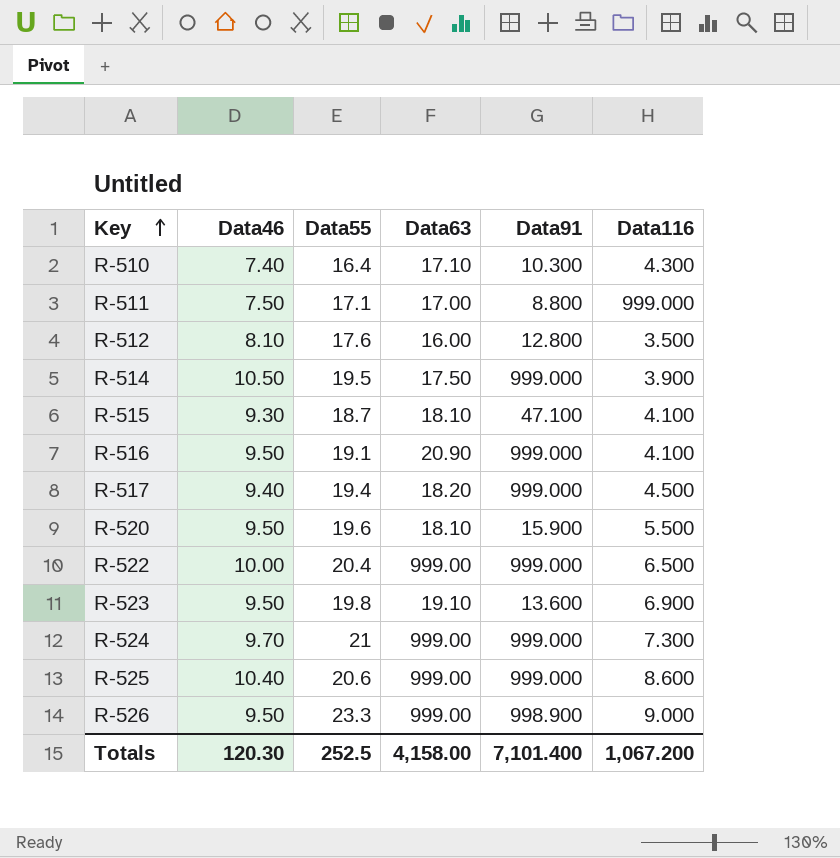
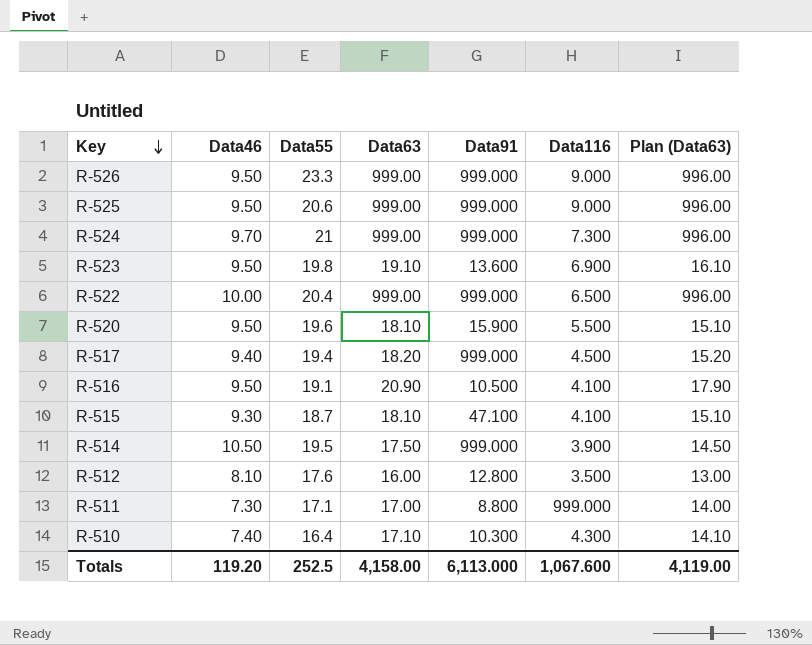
row order: Key ascending -> Key descending
column Plan (Data63) | formula: none -> [Data63] - 3
R-526 | Data91: 998.900 -> 999.000
R-525 | Data46: 10.40 -> 9.50
R-525 | Data116: 8.600 -> 9.000
R-516 | Data91: 999.000 -> 10.500
R-511 | Data46: 7.50 -> 7.30
Totals | Data46: 120.30 -> 119.20
Totals | Data91: 7,101.400 -> 6,113.000
Totals | Data116: 1,067.200 -> 1,067.600

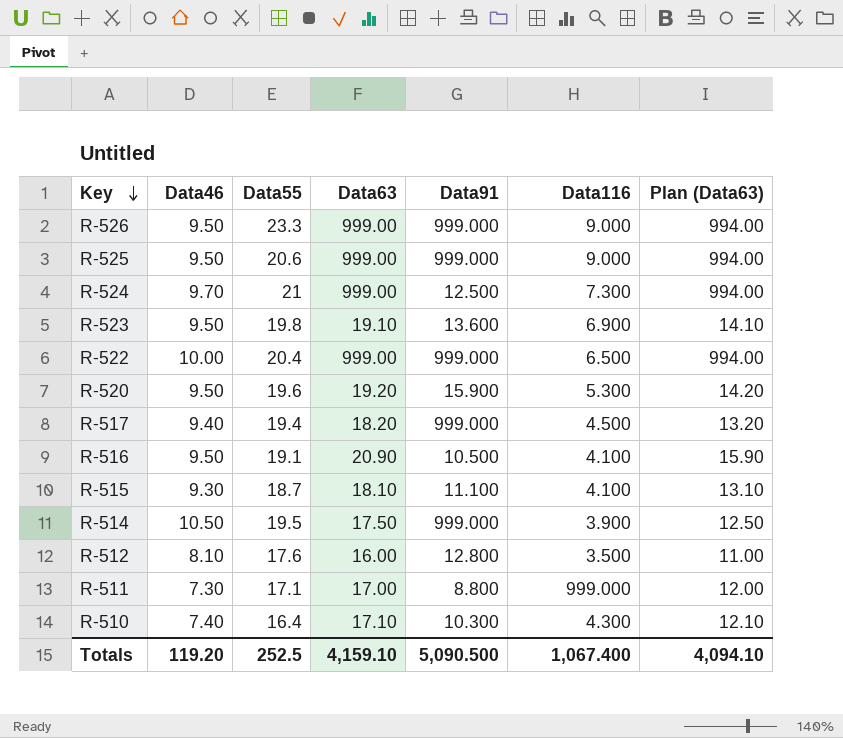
column Plan (Data63) | formula: [Data63] - 3 -> [Data63] - 5
R-524 | Data91: 999.000 -> 12.500
R-520 | Data63: 18.10 -> 19.20
R-520 | Data116: 5.500 -> 5.300
R-515 | Data91: 47.100 -> 11.100
Totals | Data63: 4,158.00 -> 4,159.10
Totals | Data91: 6,113.000 -> 5,090.500
Totals | Data116: 1,067.600 -> 1,067.400
Totals | Plan (Data63): 4,119.00 -> 4,094.10

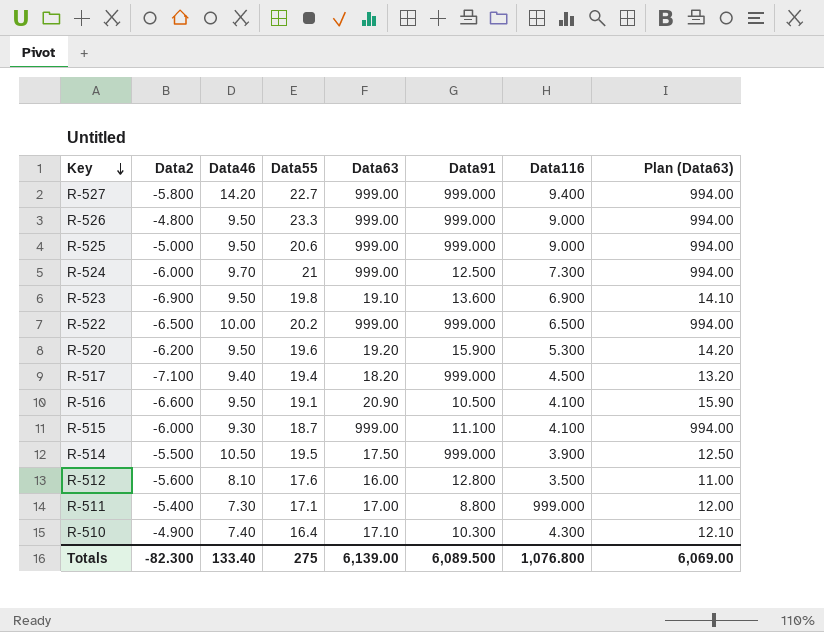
column Data2 | position: none -> 2
row R-527: none -> -5.800 | 14.20 | 22.7 | 999.00 | 999.000 | 9.400 | 994.00
R-522 | Data55: 20.4 -> 20.2
R-515 | Data63: 18.10 -> 999.00
R-515 | Plan (Data63): 13.10 -> 994.00
Totals | Data46: 119.20 -> 133.40
Totals | Data55: 252.5 -> 275
Totals | Data63: 4,159.10 -> 6,139.00
Totals | Data91: 5,090.500 -> 6,089.500
Totals | Data116: 1,067.400 -> 1,076.800
Totals | Plan (Data63): 4,094.10 -> 6,069.00

